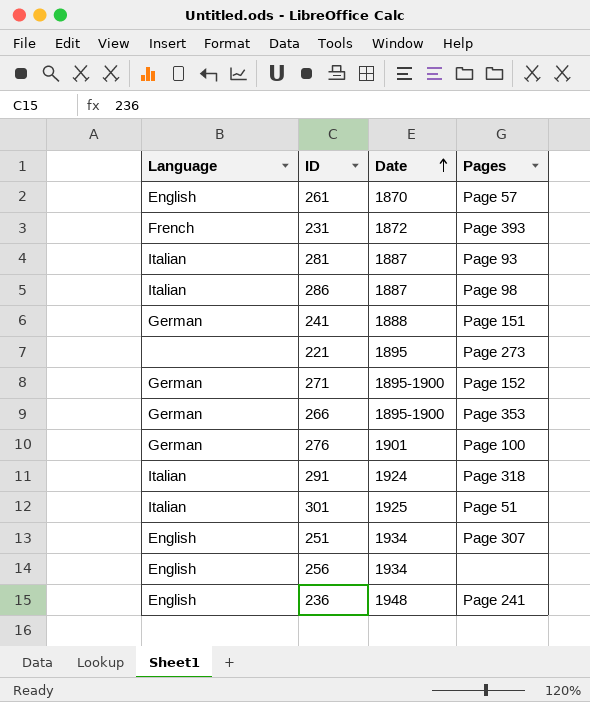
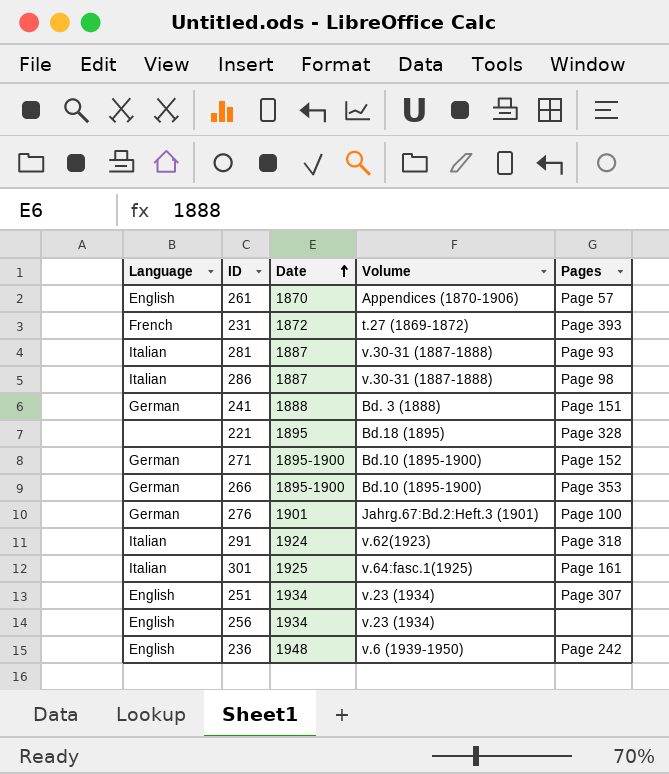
column Volume | position: none -> 4
221 | Pages: Page 273 -> Page 328
301 | Pages: Page 51 -> Page 161
236 | Pages: Page 241 -> Page 242

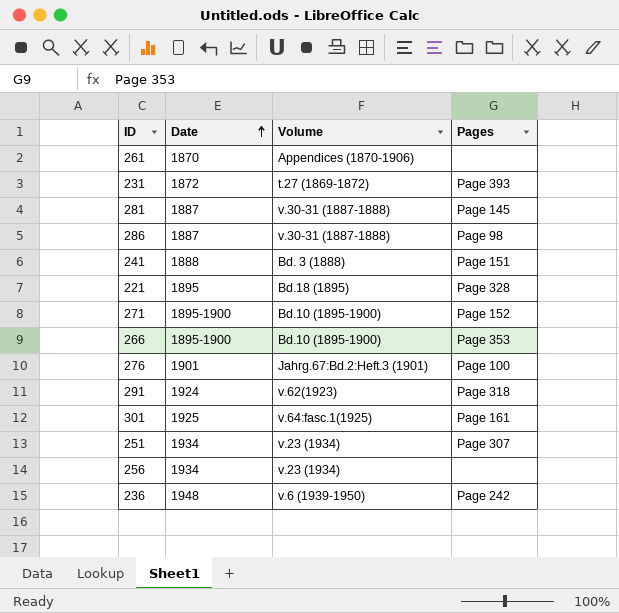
column Language | position: 1 -> none
261 | Pages: Page 57 -> none
281 | Pages: Page 93 -> Page 145

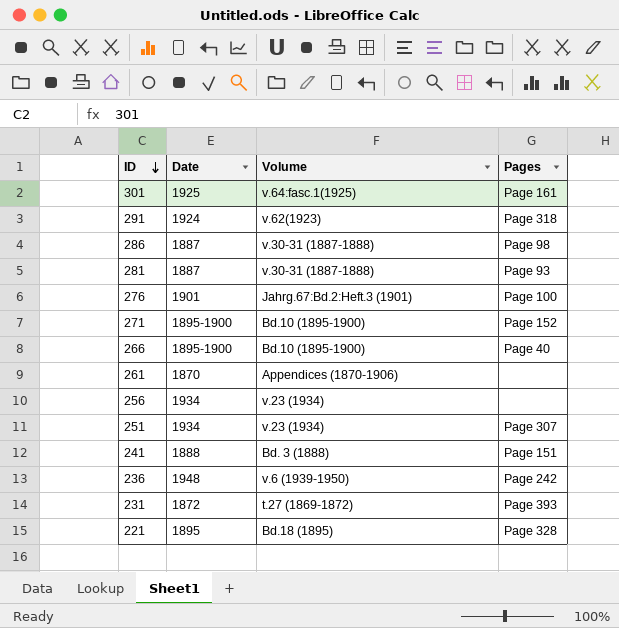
row order: Date ascending -> ID descending
281 | Pages: Page 145 -> Page 93
266 | Pages: Page 353 -> Page 40

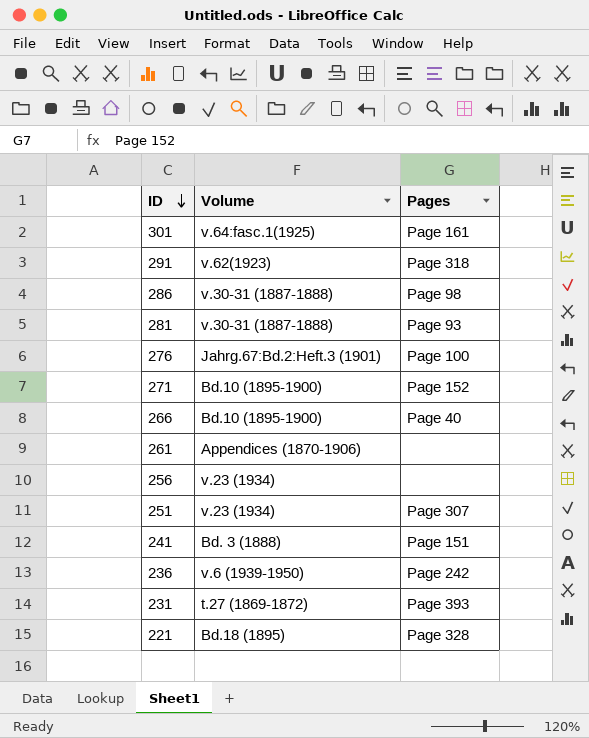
column Date | position: 2 -> none

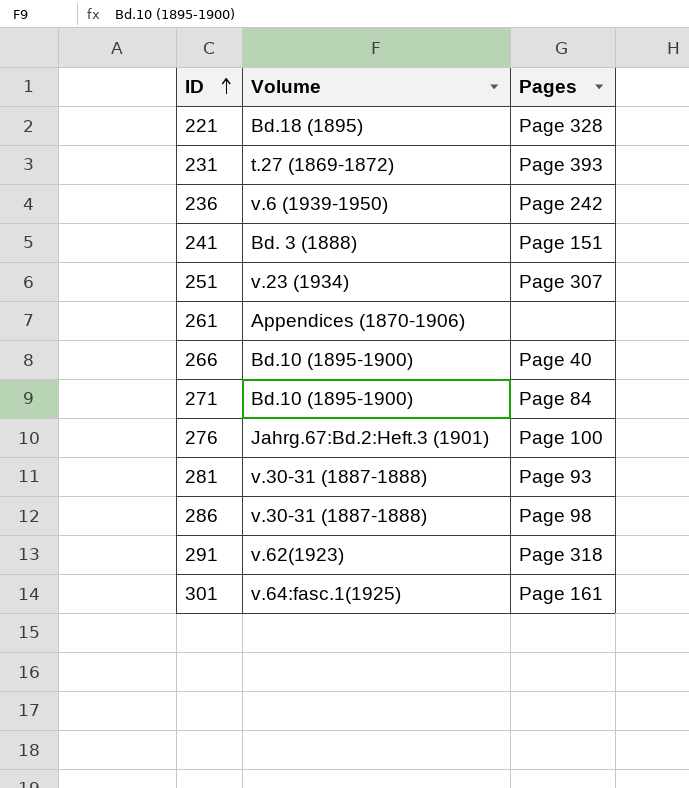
row order: ID descending -> ID ascending
row 256: v.23 (1934) | none -> none
271 | Pages: Page 152 -> Page 84

